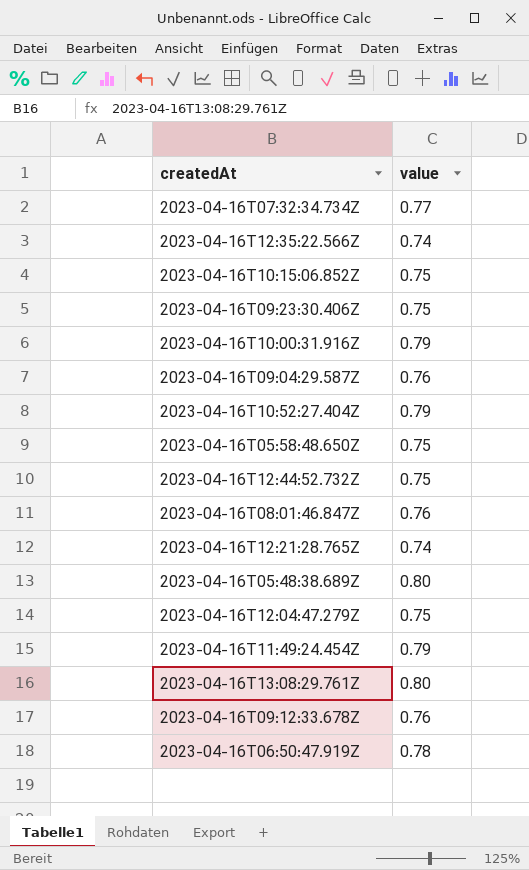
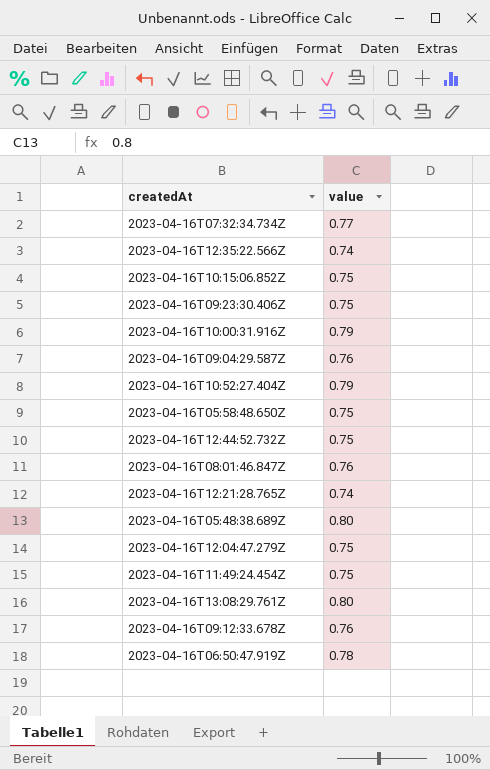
2023-04-16T11:49:24.454Z | value: 0.79 -> 0.75

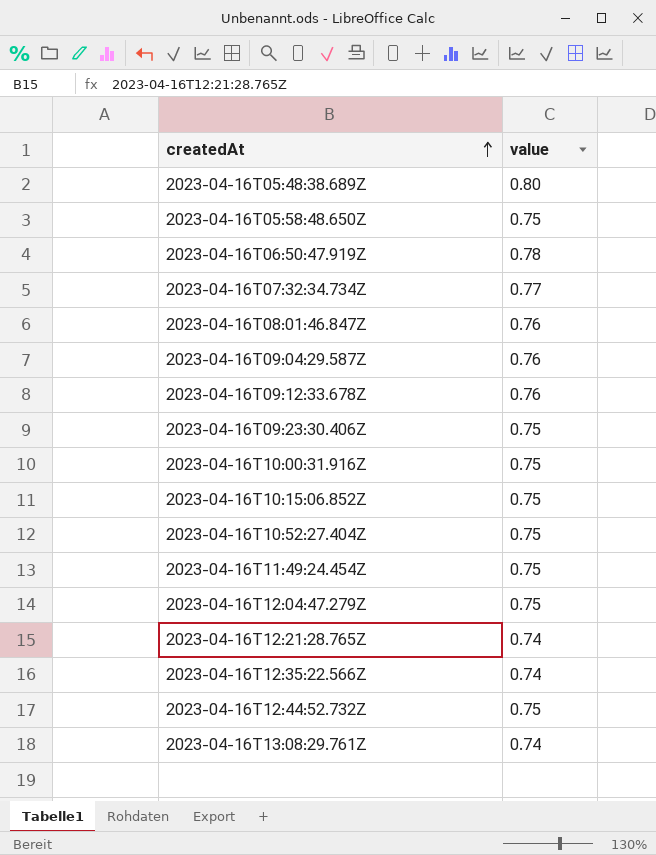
row order: none -> createdAt ascending
2023-04-16T10:00:31.916Z | value: 0.79 -> 0.75
2023-04-16T10:52:27.404Z | value: 0.79 -> 0.75
2023-04-16T13:08:29.761Z | value: 0.80 -> 0.74

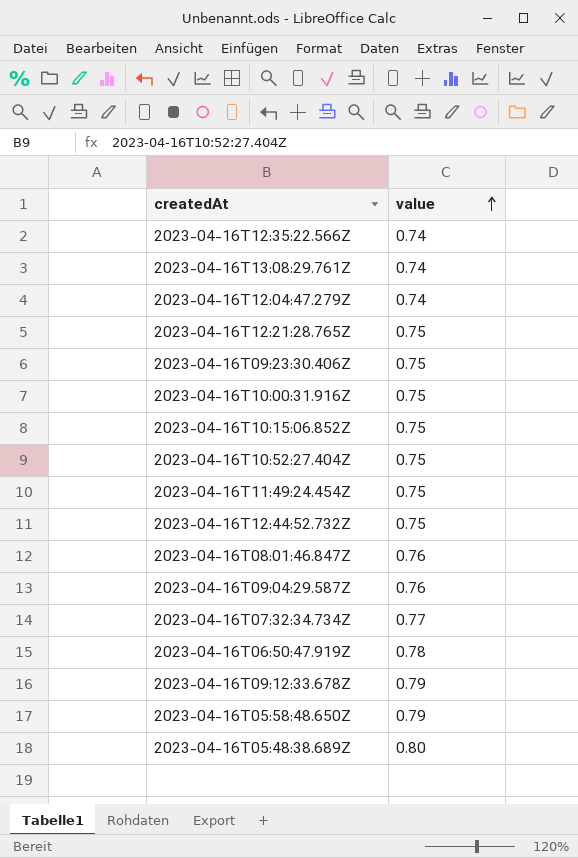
row order: createdAt ascending -> value ascending
2023-04-16T12:04:47.279Z | value: 0.75 -> 0.74
2023-04-16T12:21:28.765Z | value: 0.74 -> 0.75
2023-04-16T09:12:33.678Z | value: 0.76 -> 0.79
2023-04-16T05:58:48.650Z | value: 0.75 -> 0.79

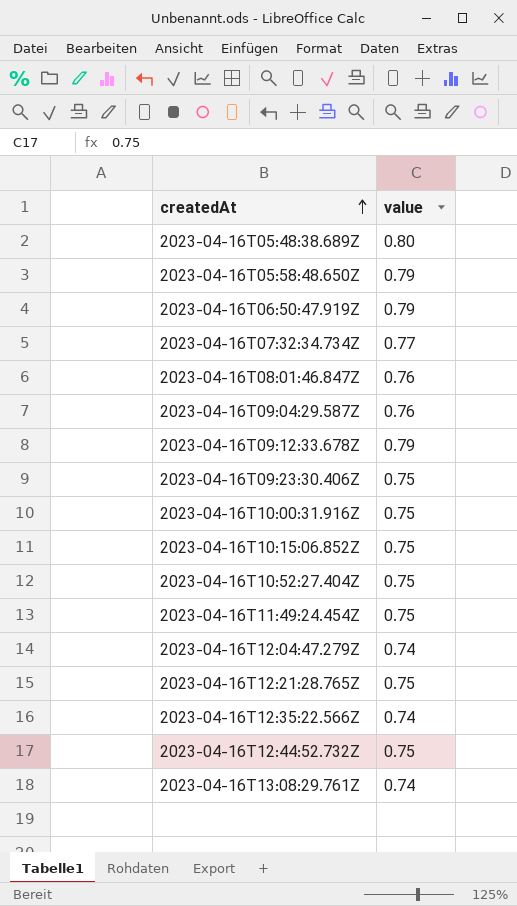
row order: value ascending -> createdAt ascending
2023-04-16T06:50:47.919Z | value: 0.78 -> 0.79

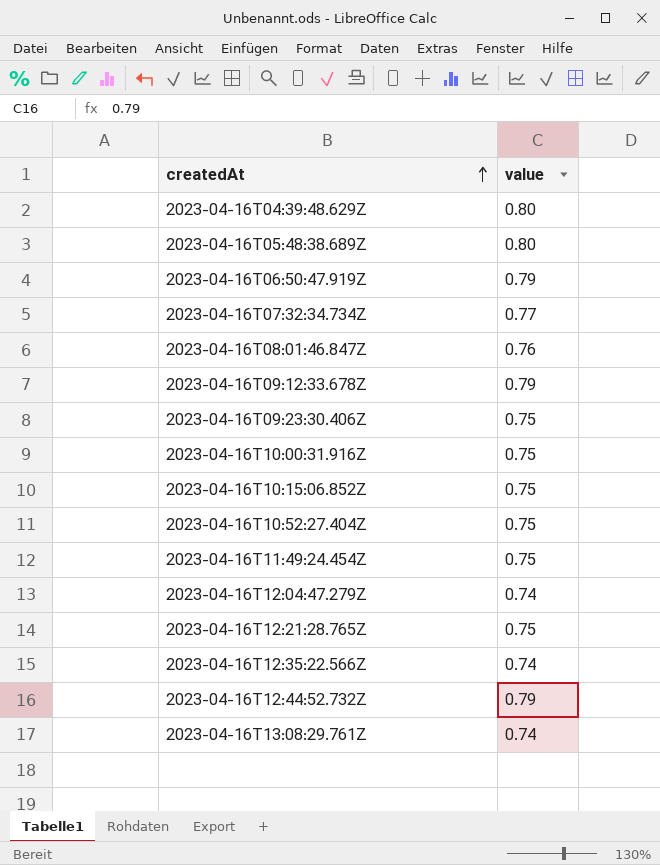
row 2023-04-16T05:58:48.650Z: 0.79 -> none
row 2023-04-16T09:04:29.587Z: 0.76 -> none
row 2023-04-16T04:39:48.629Z: none -> 0.80
2023-04-16T12:44:52.732Z | value: 0.75 -> 0.79

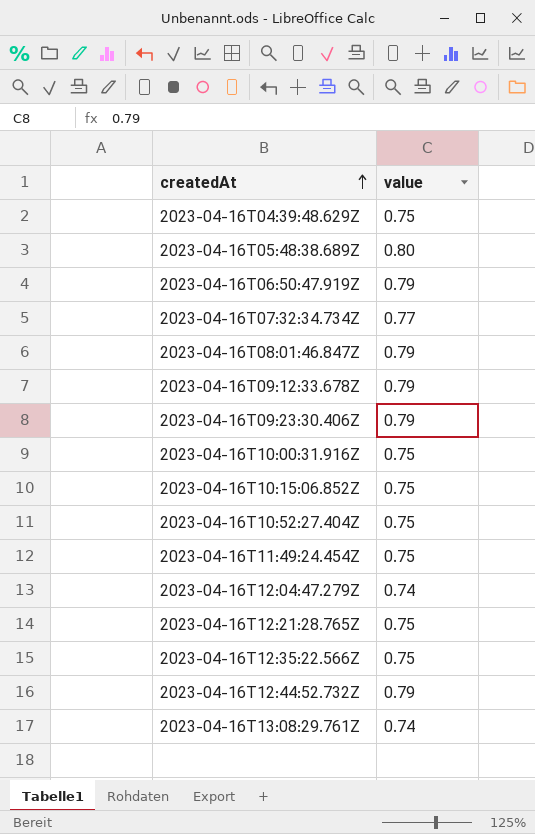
2023-04-16T04:39:48.629Z | value: 0.80 -> 0.75
2023-04-16T08:01:46.847Z | value: 0.76 -> 0.79
2023-04-16T09:23:30.406Z | value: 0.75 -> 0.79
2023-04-16T12:35:22.566Z | value: 0.74 -> 0.75

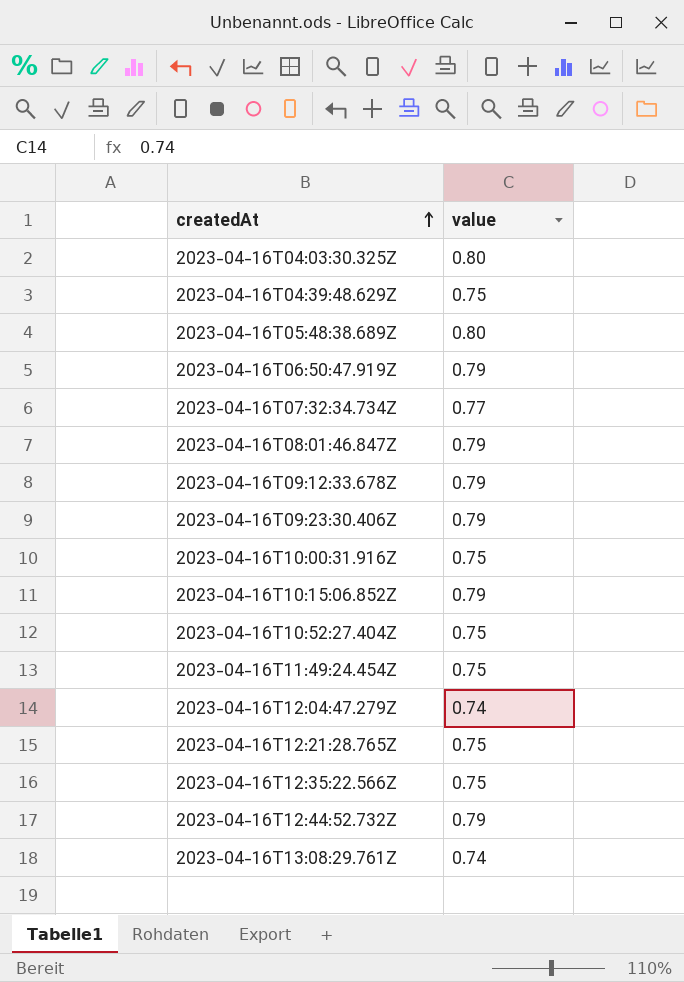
row 2023-04-16T04:03:30.325Z: none -> 0.80
2023-04-16T10:15:06.852Z | value: 0.75 -> 0.79

